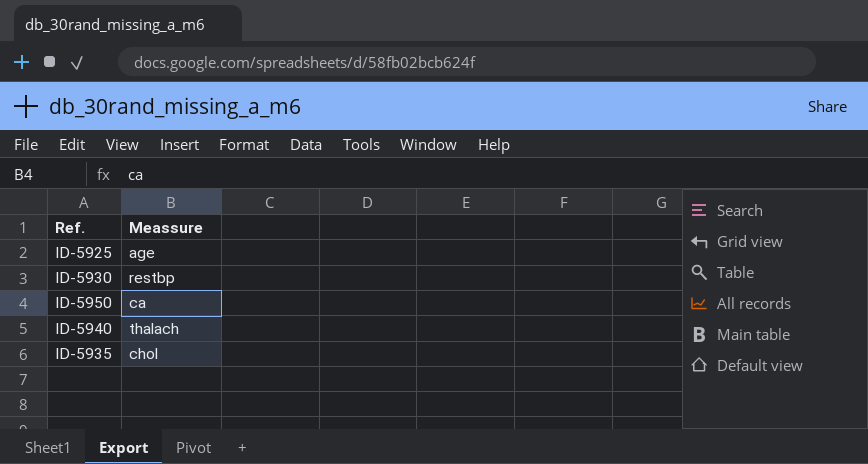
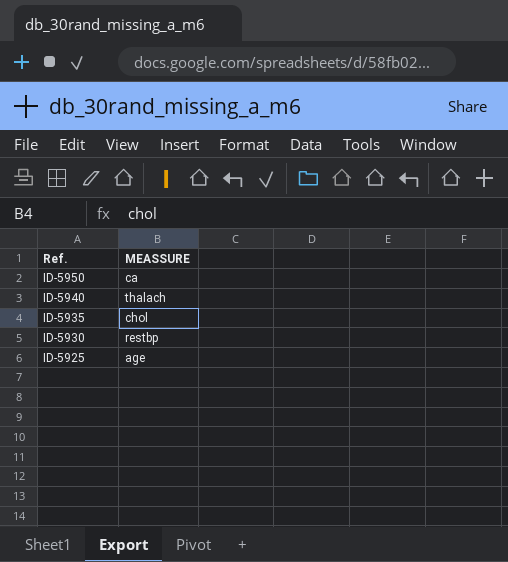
row order: none -> Ref. descending
column name: Meassure -> MEASSURE

